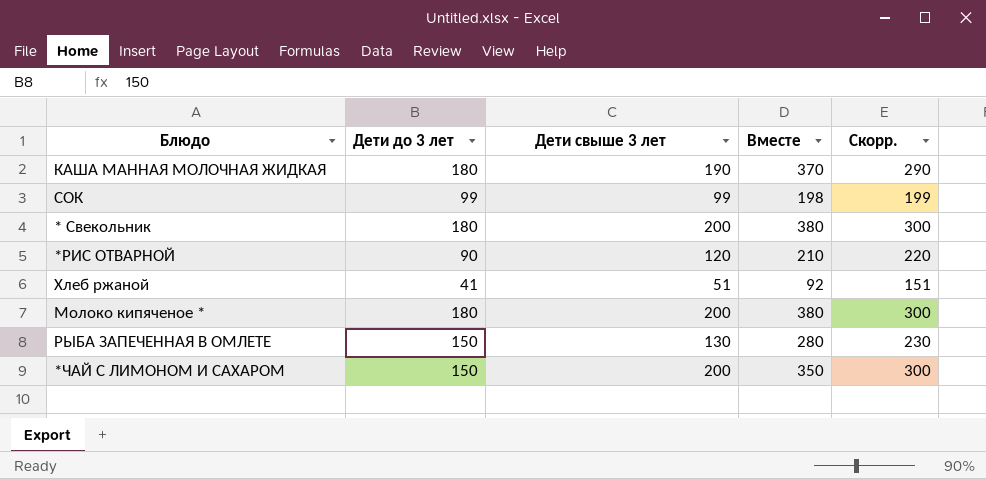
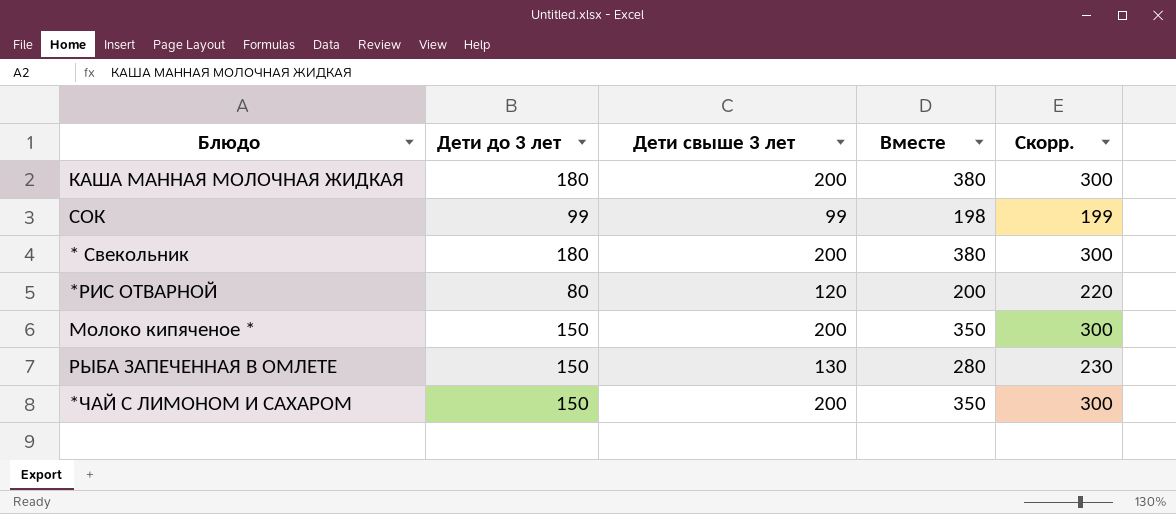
row Хлеб ржаной: 41 | 51 | 92 | 151 -> none
КАША МАННАЯ МОЛОЧНАЯ ЖИДКАЯ | Дети свыше 3 лет: 190 -> 200
КАША МАННАЯ МОЛОЧНАЯ ЖИДКАЯ | Вместе: 370 -> 380
КАША МАННАЯ МОЛОЧНАЯ ЖИДКАЯ | Скорр.: 290 -> 300
*РИС ОТВАРНОЙ | Дети до 3 лет: 90 -> 80
*РИС ОТВАРНОЙ | Вместе: 210 -> 200
Молоко кипяченое * | Дети до 3 лет: 180 -> 150
Молоко кипяченое * | Вместе: 380 -> 350

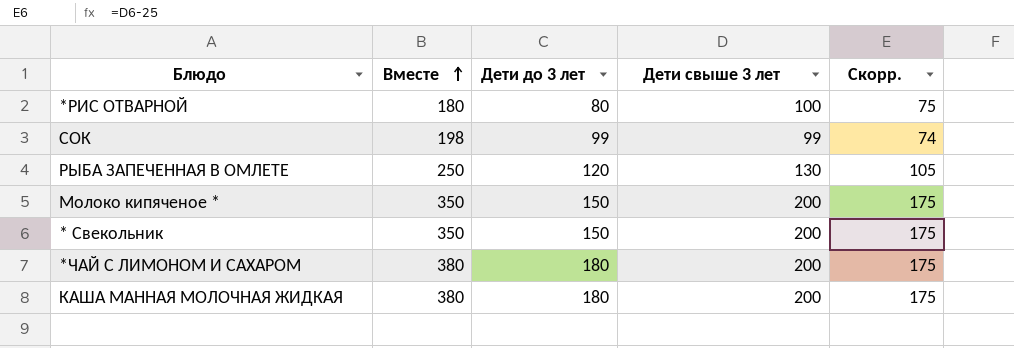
row order: none -> Вместе ascending
column Вместе | position: 4 -> 2
column Скорр. | formula: [Дети свыше 3 лет] + 100 -> [Дети свыше 3 лет] - 25
*РИС ОТВАРНОЙ | Вместе: 200 -> 180
*РИС ОТВАРНОЙ | Дети свыше 3 лет: 120 -> 100
РЫБА ЗАПЕЧЕННАЯ В ОМЛЕТЕ | Вместе: 280 -> 250
РЫБА ЗАПЕЧЕННАЯ В ОМЛЕТЕ | Дети до 3 лет: 150 -> 120
* Свекольник | Вместе: 380 -> 350
* Свекольник | Дети до 3 лет: 180 -> 150
*ЧАЙ С ЛИМОНОМ И САХАРОМ | Вместе: 350 -> 380
*ЧАЙ С ЛИМОНОМ И САХАРОМ | Дети до 3 лет: 150 -> 180

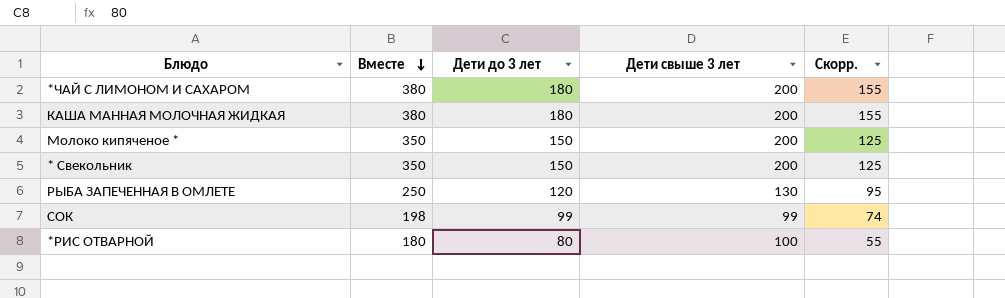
row order: Вместе ascending -> Вместе descending
column Скорр. | formula: [Дети свыше 3 лет] - 25 -> [Дети до 3 лет] - 25

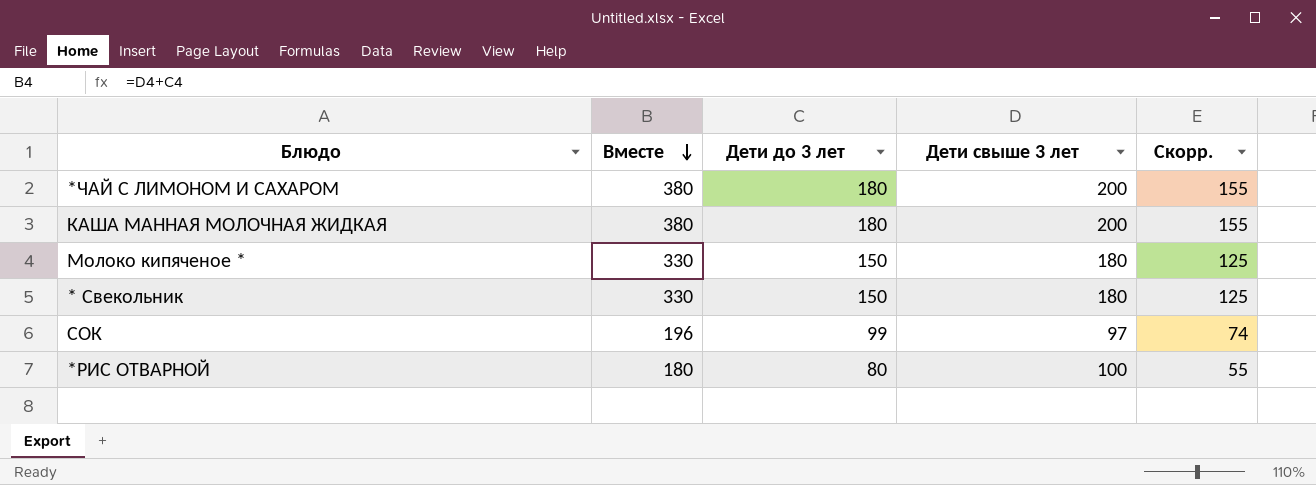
row РЫБА ЗАПЕЧЕННАЯ В ОМЛЕТЕ: 250 | 120 | 130 | 95 -> none
Молоко кипяченое * | Вместе: 350 -> 330
Молоко кипяченое * | Дети свыше 3 лет: 200 -> 180
* Свекольник | Вместе: 350 -> 330
* Свекольник | Дети свыше 3 лет: 200 -> 180
СОК | Вместе: 198 -> 196
СОК | Дети свыше 3 лет: 99 -> 97

